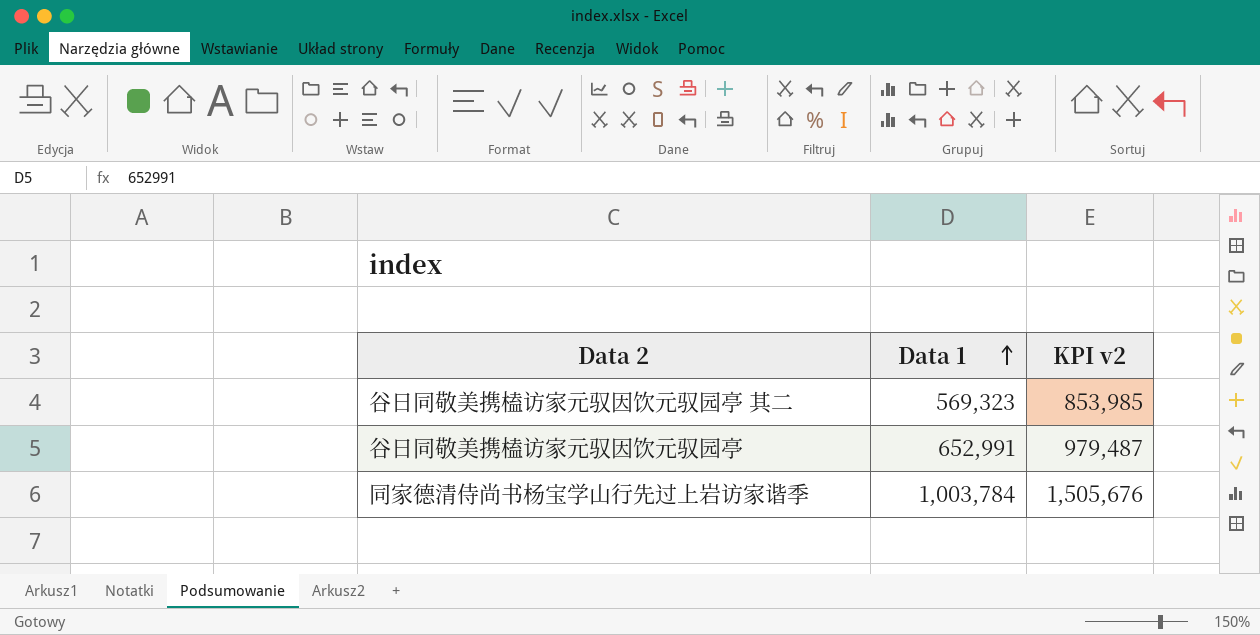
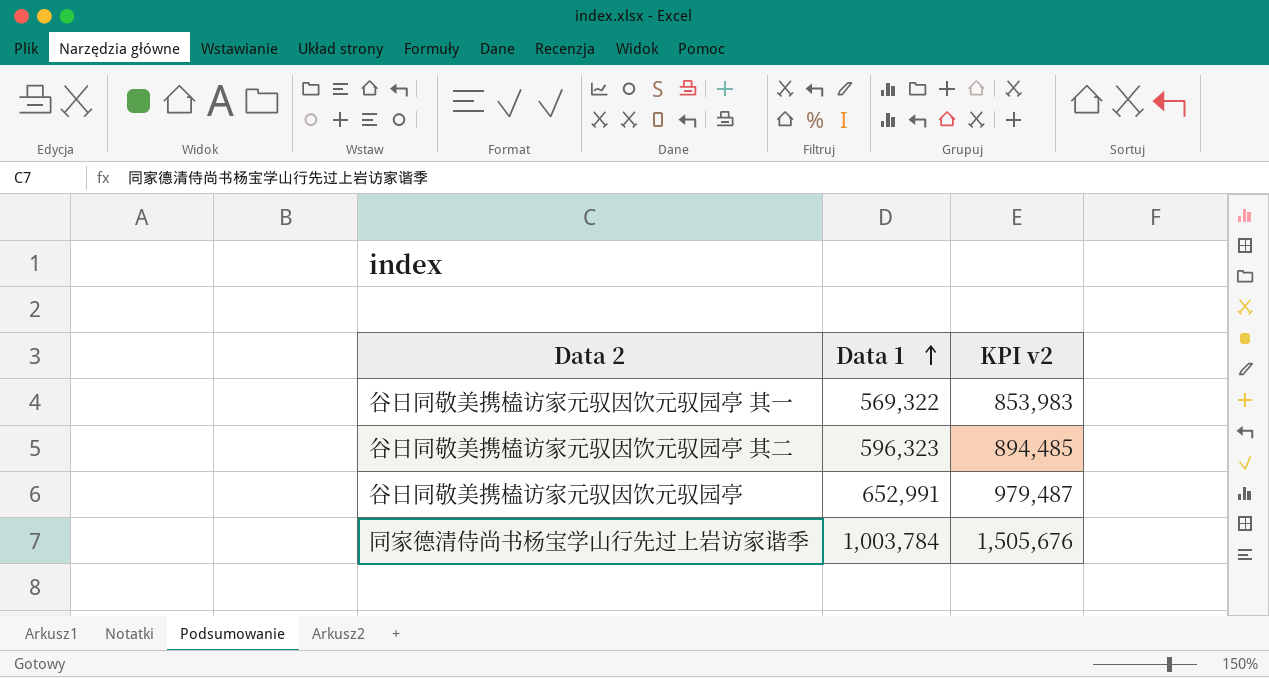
row 谷日同敬美携榼访家元驭因饮元驭园亭 其一: none -> 569,322 | 853,983
谷日同敬美携榼访家元驭因饮元驭园亭 其二 | Data 1: 569,323 -> 596,323
谷日同敬美携榼访家元驭因饮元驭园亭 其二 | KPI v2: 853,985 -> 894,485

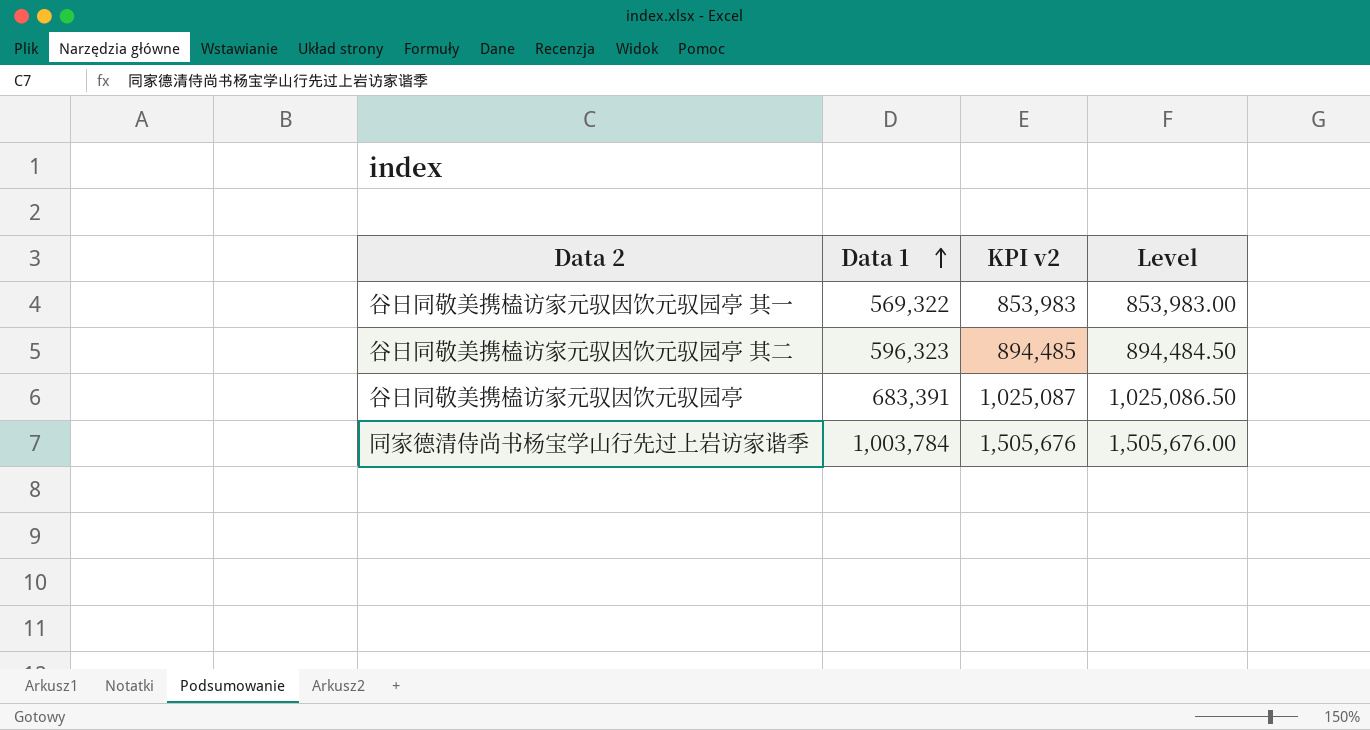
column Level | formula: none -> [Data 1] * 1.5
谷日同敬美携榼访家元驭因饮元驭园亭 | Data 1: 652,991 -> 683,391
谷日同敬美携榼访家元驭因饮元驭园亭 | KPI v2: 979,487 -> 1,025,087

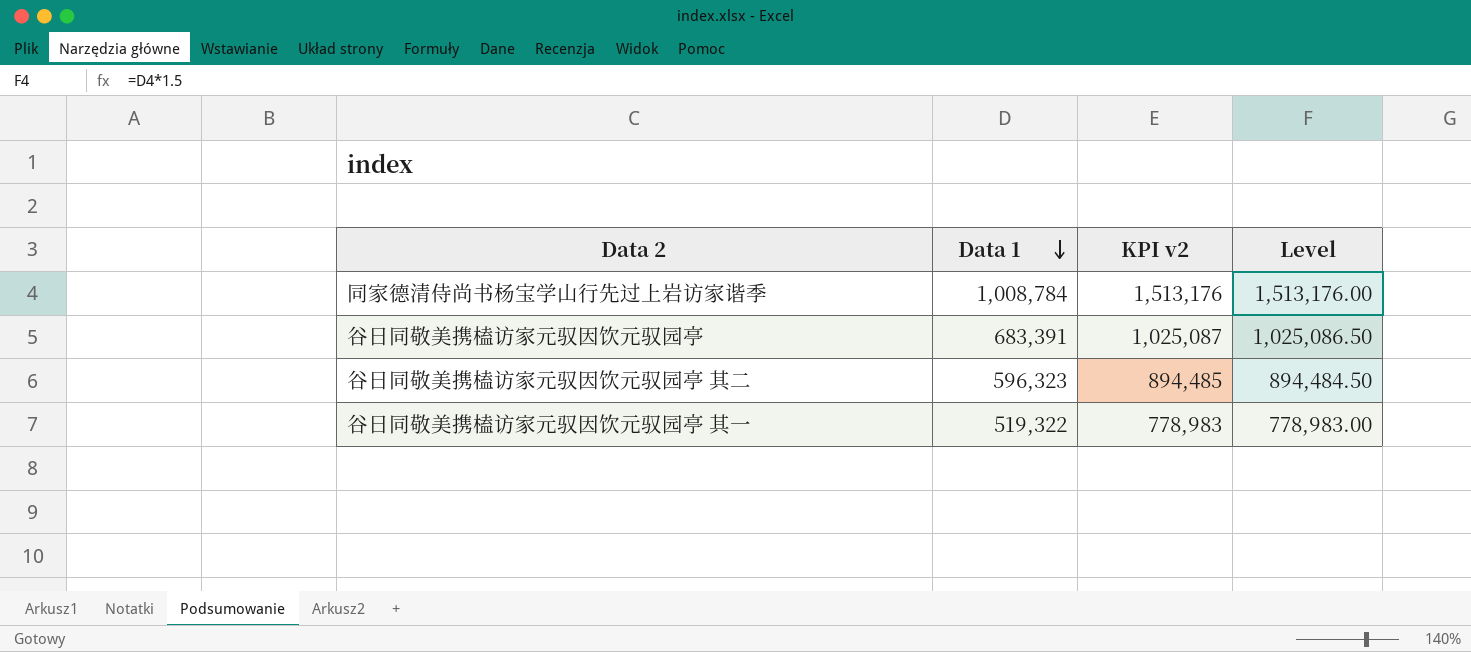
row order: Data 1 ascending -> Data 1 descending
同家德清侍尚书杨宝学山行先过上岩访家谐季 | Data 1: 1,003,784 -> 1,008,784
同家德清侍尚书杨宝学山行先过上岩访家谐季 | KPI v2: 1,505,676 -> 1,513,176
同家德清侍尚书杨宝学山行先过上岩访家谐季 | Level: 1,505,676.00 -> 1,513,176.00
谷日同敬美携榼访家元驭因饮元驭园亭 其一 | Data 1: 569,322 -> 519,322
谷日同敬美携榼访家元驭因饮元驭园亭 其一 | KPI v2: 853,983 -> 778,983
谷日同敬美携榼访家元驭因饮元驭园亭 其一 | Level: 853,983.00 -> 778,983.00

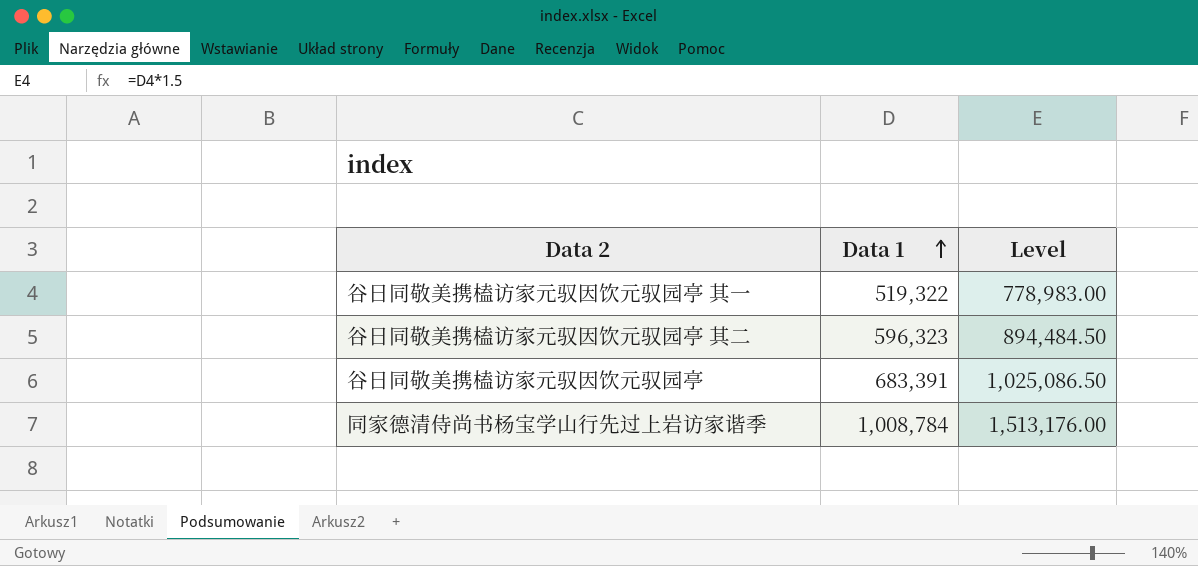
row order: Data 1 descending -> Data 1 ascending
column KPI v2 | formula: [Data 1] * 1.5 -> none

